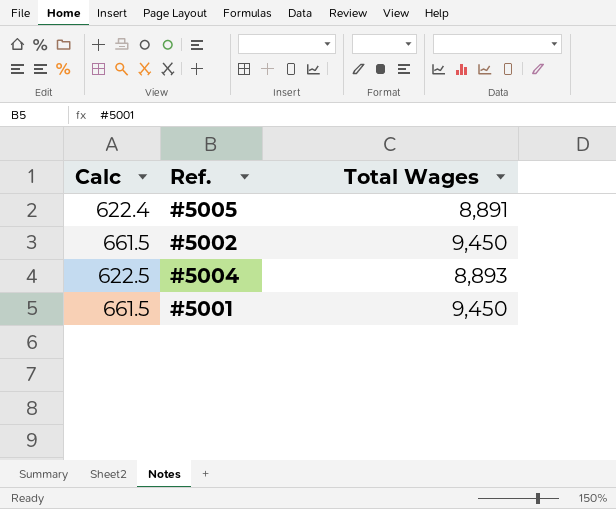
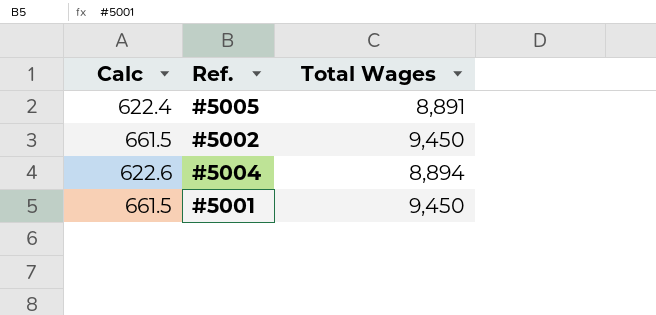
#5004 | Calc: 622.5 -> 622.6
#5004 | Total Wages: 8,893 -> 8,894

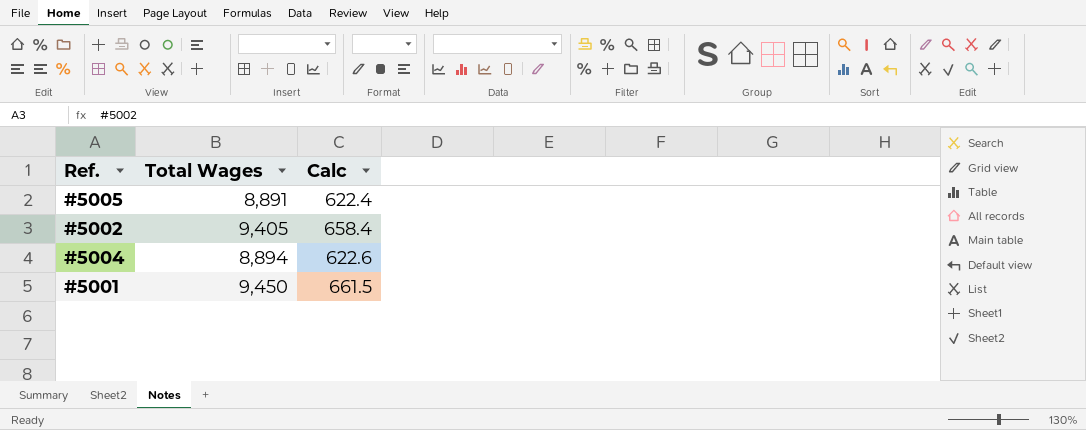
column Calc | position: 1 -> 3
#5002 | Total Wages: 9,450 -> 9,405
#5002 | Calc: 661.5 -> 658.4

